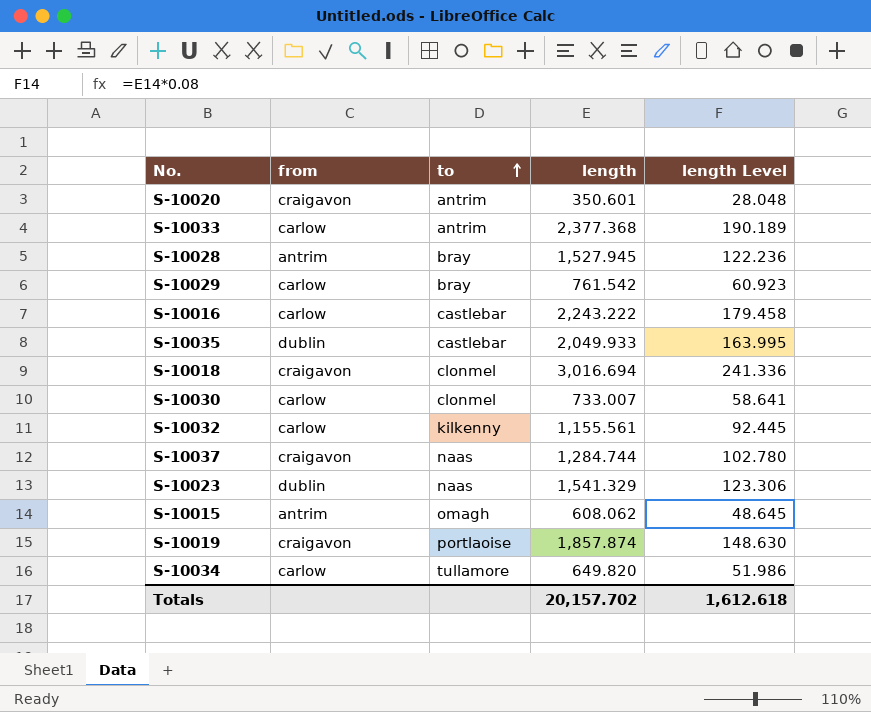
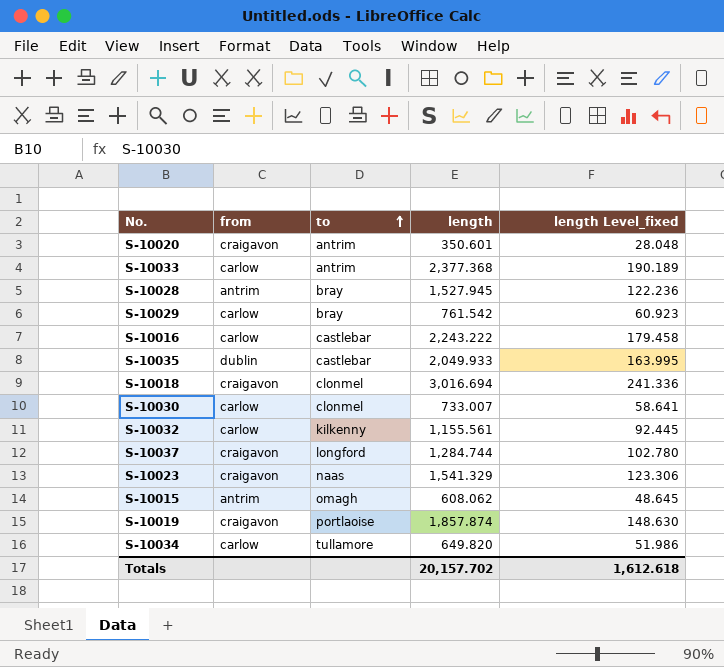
column name: length Level -> length Level_fixed
S-10037 | to: naas -> longford
S-10023 | from: dublin -> craigavon

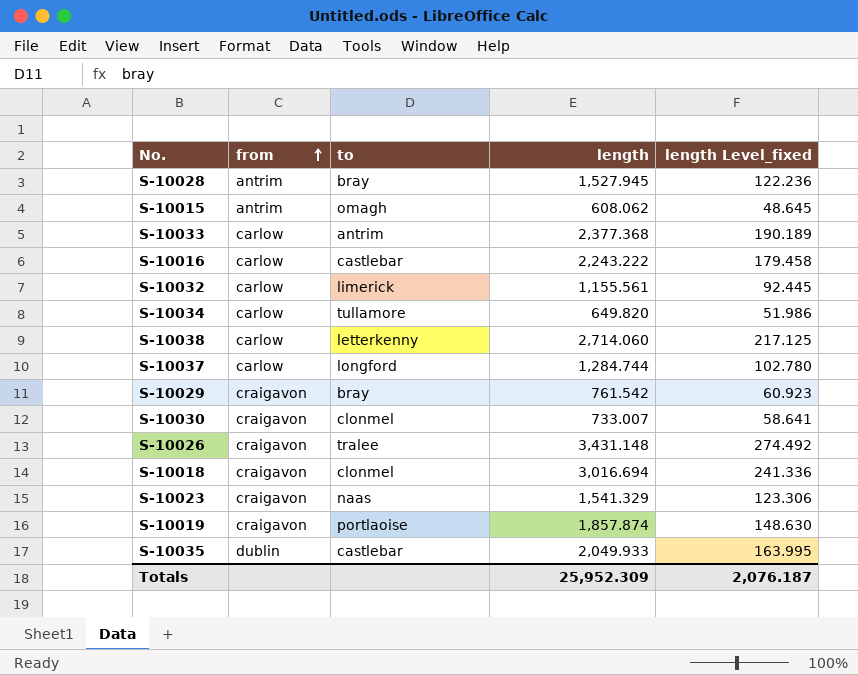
row order: to ascending -> from ascending
row S-10020: craigavon | antrim | 350.601 | 28.048 -> none
S-10032 | to: kilkenny -> limerick
row S-10038: none -> carlow | letterkenny | 2,714.060 | 217.125
S-10037 | from: craigavon -> carlow
S-10029 | from: carlow -> craigavon
S-10030 | from: carlow -> craigavon
row S-10026: none -> craigavon | tralee | 3,431.148 | 274.492
Totals | length: 20,157.702 -> 25,952.309
Totals | length Level_fixed: 1,612.618 -> 2,076.187

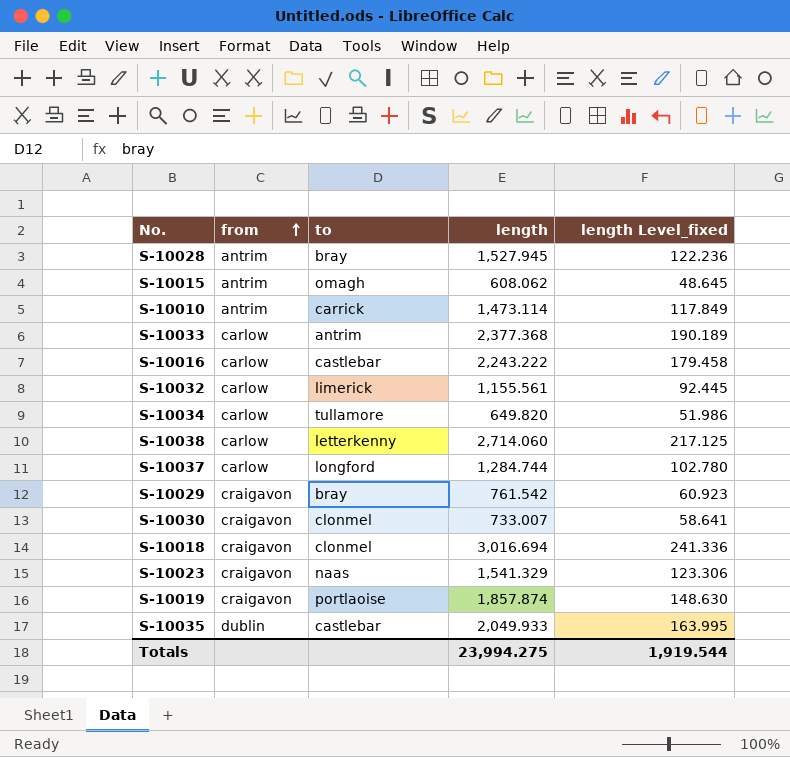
row S-10026: craigavon | tralee | 3,431.148 | 274.492 -> none
row S-10010: none -> antrim | carrick | 1,473.114 | 117.849
Totals | length: 25,952.309 -> 23,994.275
Totals | length Level_fixed: 2,076.187 -> 1,919.544

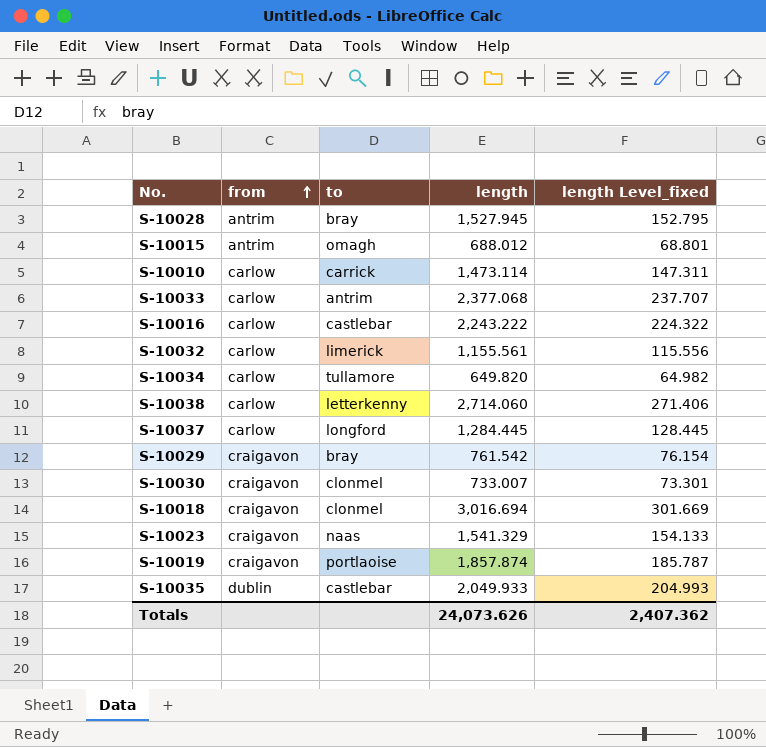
column length Level_fixed | formula: [length] * 0.08 -> [length] * 0.1
S-10015 | length: 608.062 -> 688.012
S-10010 | from: antrim -> carlow
S-10033 | length: 2,377.368 -> 2,377.068
S-10037 | length: 1,284.744 -> 1,284.445
Totals | length: 23,994.275 -> 24,073.626
Totals | length Level_fixed: 1,919.544 -> 2,407.362

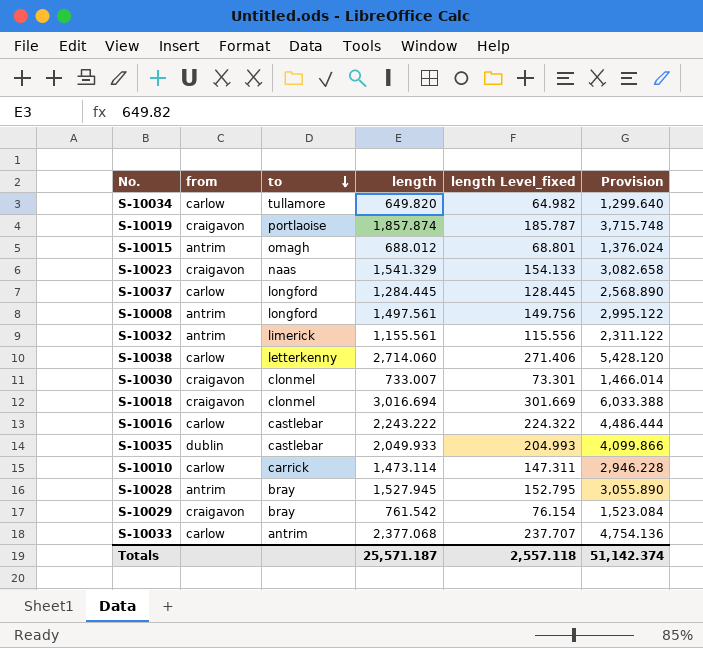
row order: from ascending -> to descending
column Provision | formula: none -> [length] * 2
row S-10008: none -> antrim | longford | 1,497.561 | 149.756 | 2,995.122
S-10032 | from: carlow -> antrim
Totals | length: 24,073.626 -> 25,571.187
Totals | length Level_fixed: 2,407.362 -> 2,557.118

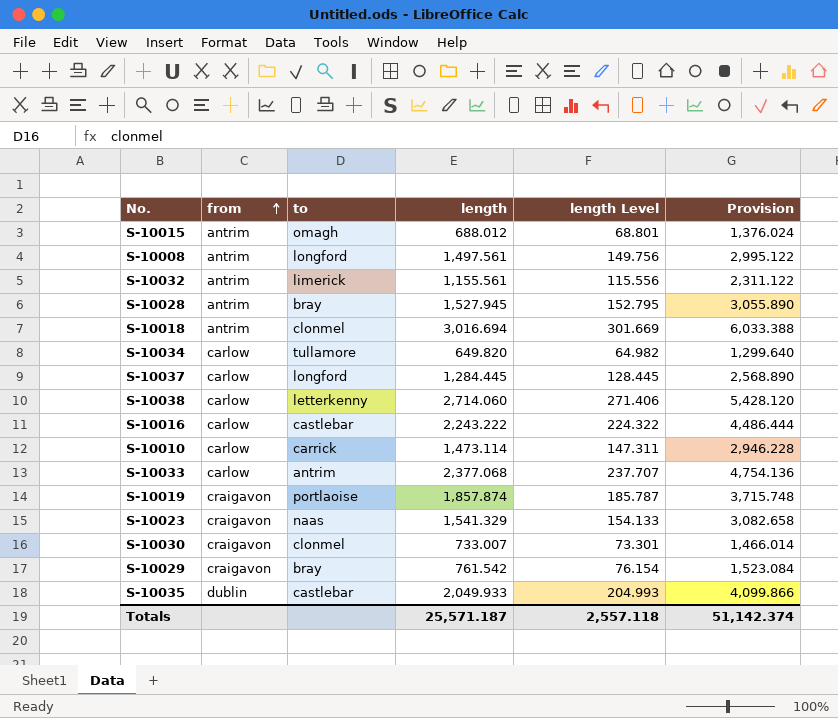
row order: to descending -> from ascending
column name: length Level_fixed -> length Level
S-10018 | from: craigavon -> antrim

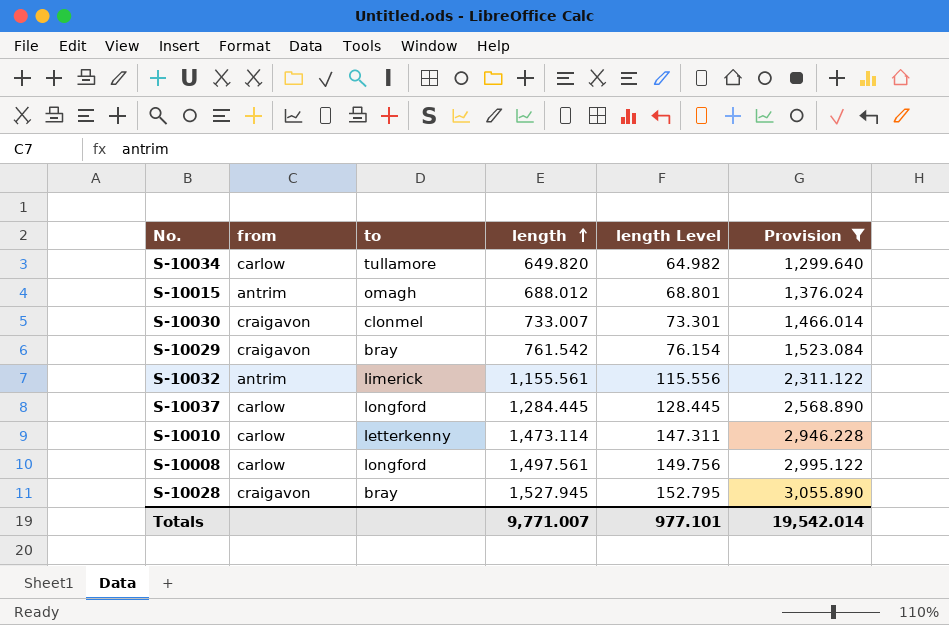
filter: none -> Provision <= 3,055.890
row order: from ascending -> length ascending
S-10010 | to: carrick -> letterkenny
S-10008 | from: antrim -> carlow
S-10028 | from: antrim -> craigavon
Totals | length: 25,571.187 -> 9,771.007
Totals | length Level: 2,557.118 -> 977.101
Totals | Provision: 51,142.374 -> 19,542.014

